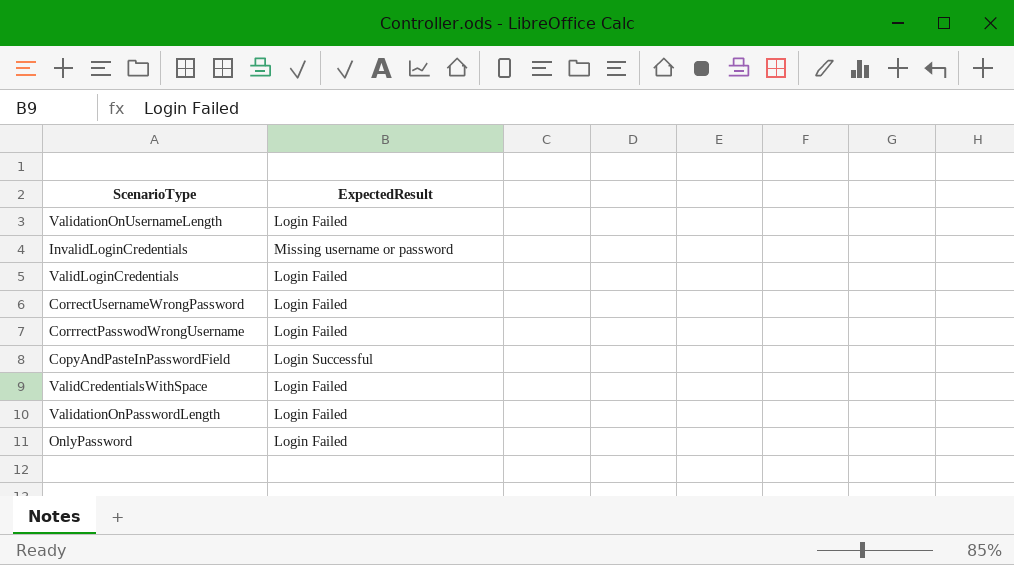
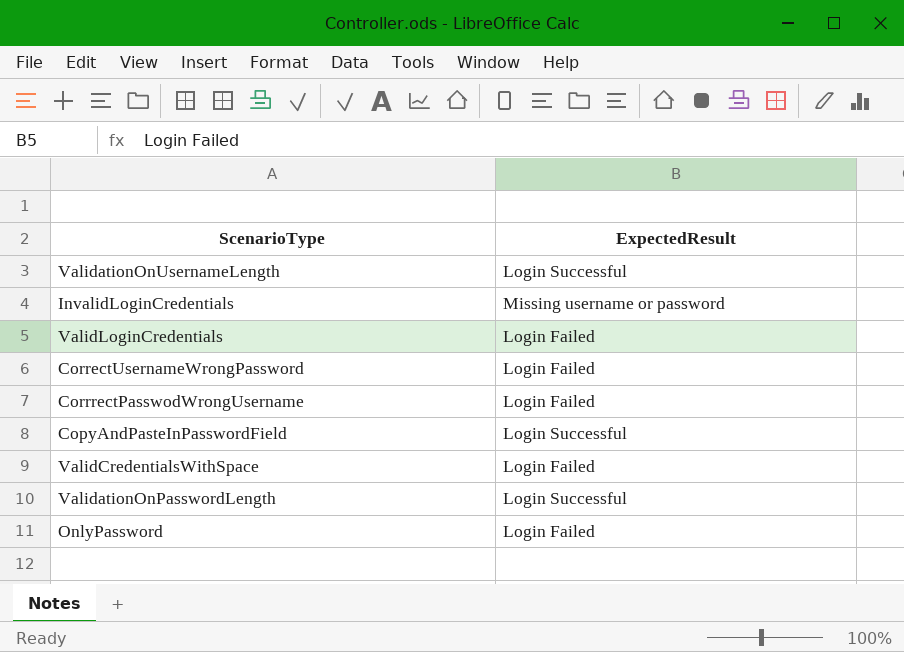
ValidationOnUsernameLength | ExpectedResult: Login Failed -> Login Successful
ValidationOnPasswordLength | ExpectedResult: Login Failed -> Login Successful

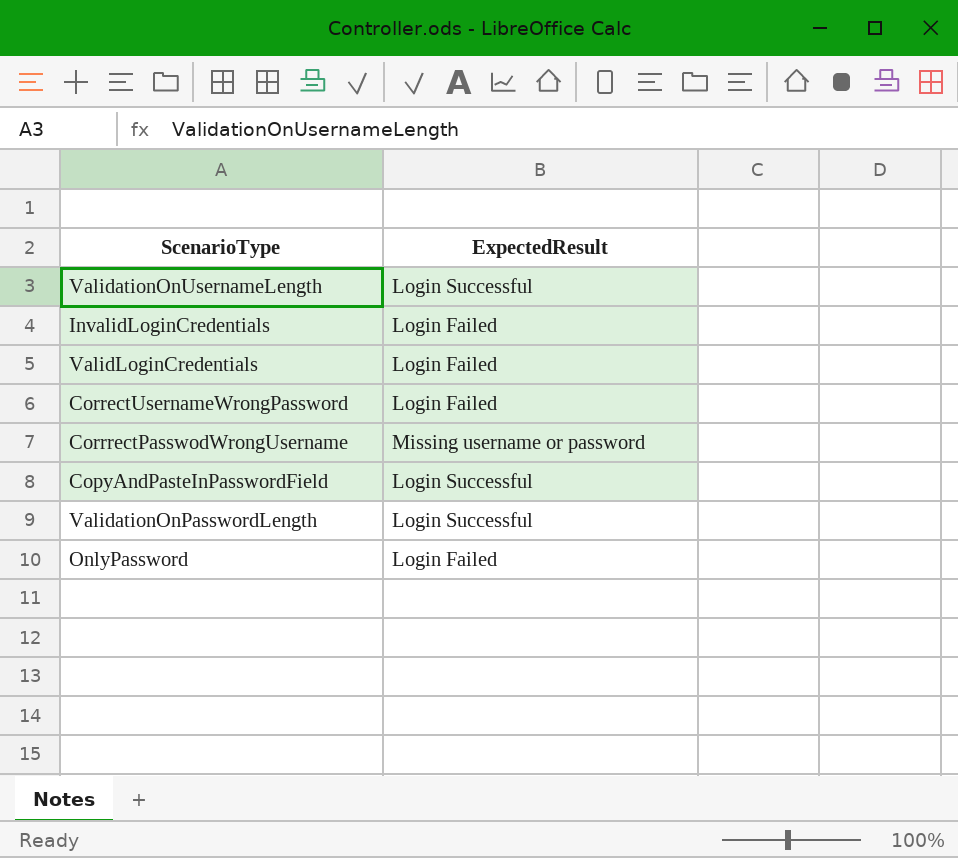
row ValidCredentialsWithSpace: Login Failed -> none
InvalidLoginCredentials | ExpectedResult: Missing username or password -> Login Failed
CorrrectPasswodWrongUsername | ExpectedResult: Login Failed -> Missing username or password

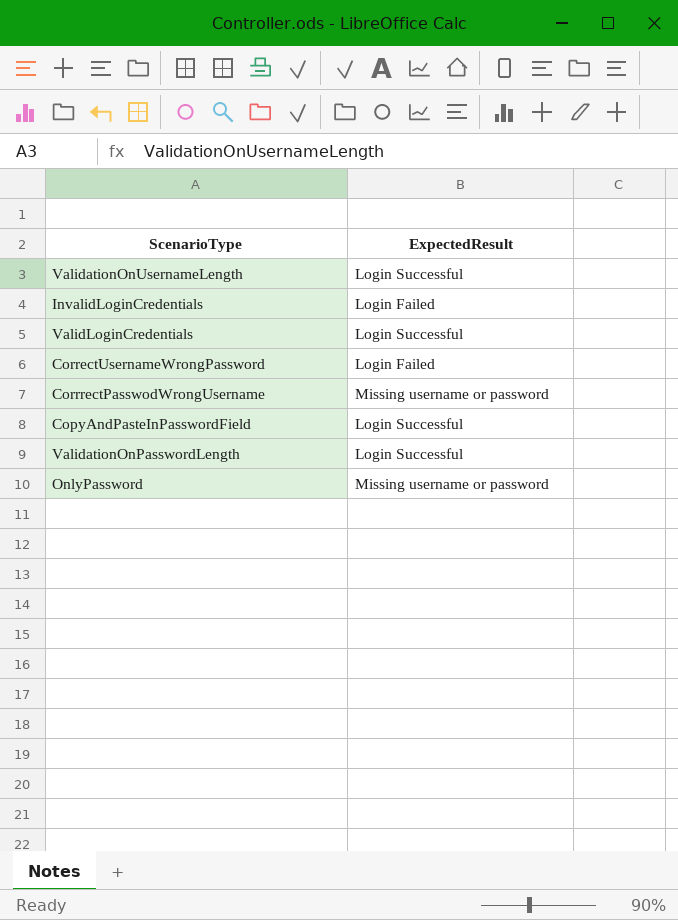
ValidLoginCredentials | ExpectedResult: Login Failed -> Login Successful
OnlyPassword | ExpectedResult: Login Failed -> Missing username or password

